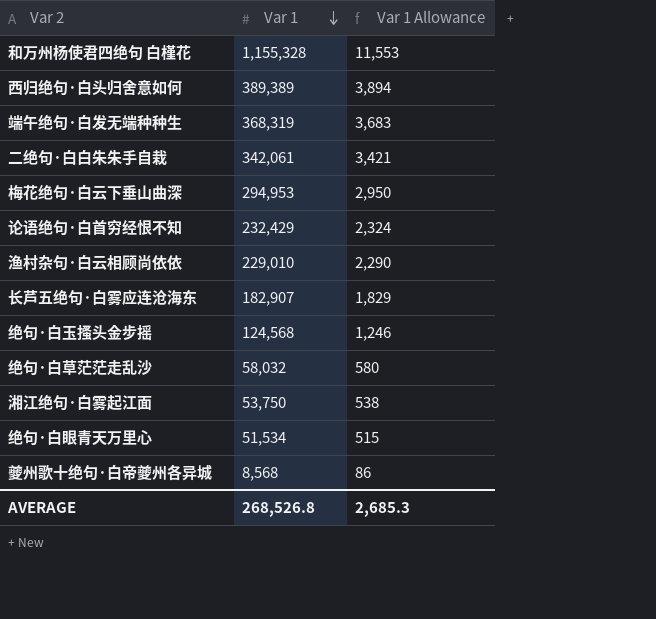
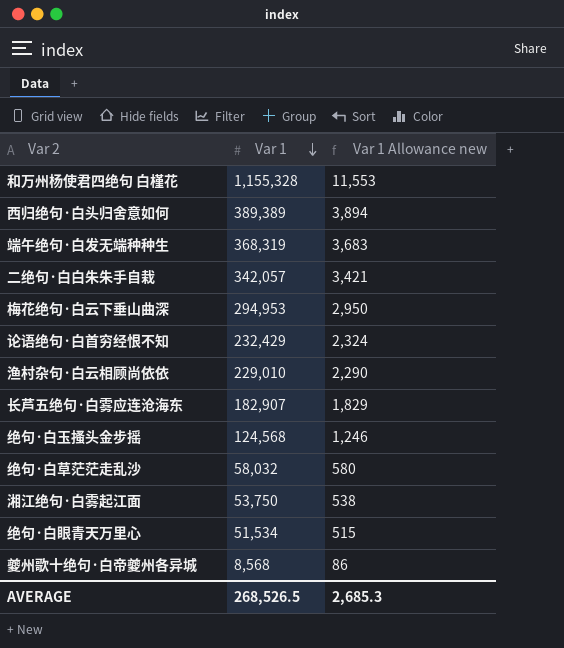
column name: Var 1 Allowance -> Var 1 Allowance new
二绝句·白白朱朱手自栽 | Var 1: 342,061 -> 342,057
AVERAGE | Var 1: 268,526.8 -> 268,526.5

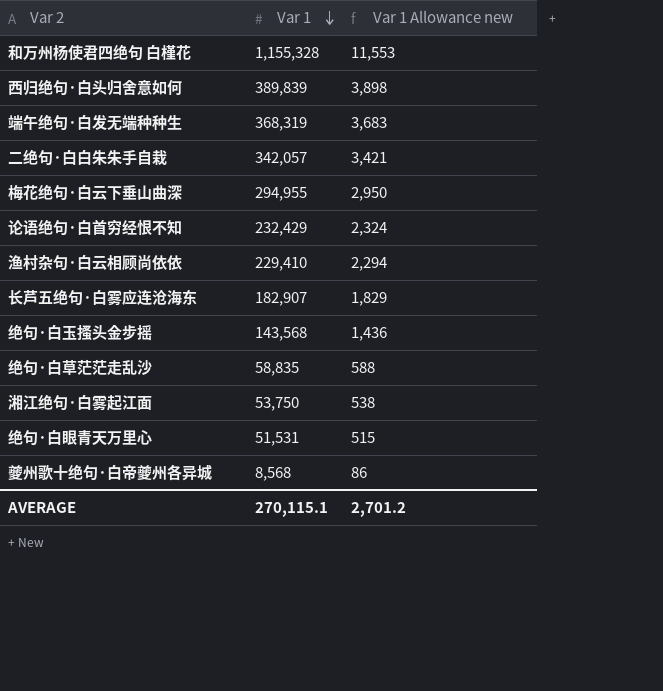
西归绝句·白头归舍意如何 | Var 1: 389,389 -> 389,839
西归绝句·白头归舍意如何 | Var 1 Allowance new: 3,894 -> 3,898
梅花绝句·白云下垂山曲深 | Var 1: 294,953 -> 294,955
渔村杂句·白云相顾尚依依 | Var 1: 229,010 -> 229,410
渔村杂句·白云相顾尚依依 | Var 1 Allowance new: 2,290 -> 2,294
绝句·白玉搔头金步摇 | Var 1: 124,568 -> 143,568
绝句·白玉搔头金步摇 | Var 1 Allowance new: 1,246 -> 1,436
绝句·白草茫茫走乱沙 | Var 1: 58,032 -> 58,835
绝句·白草茫茫走乱沙 | Var 1 Allowance new: 580 -> 588
绝句·白眼青天万里心 | Var 1: 51,534 -> 51,531
AVERAGE | Var 1: 268,526.5 -> 270,115.1
AVERAGE | Var 1 Allowance new: 2,685.3 -> 2,701.2

